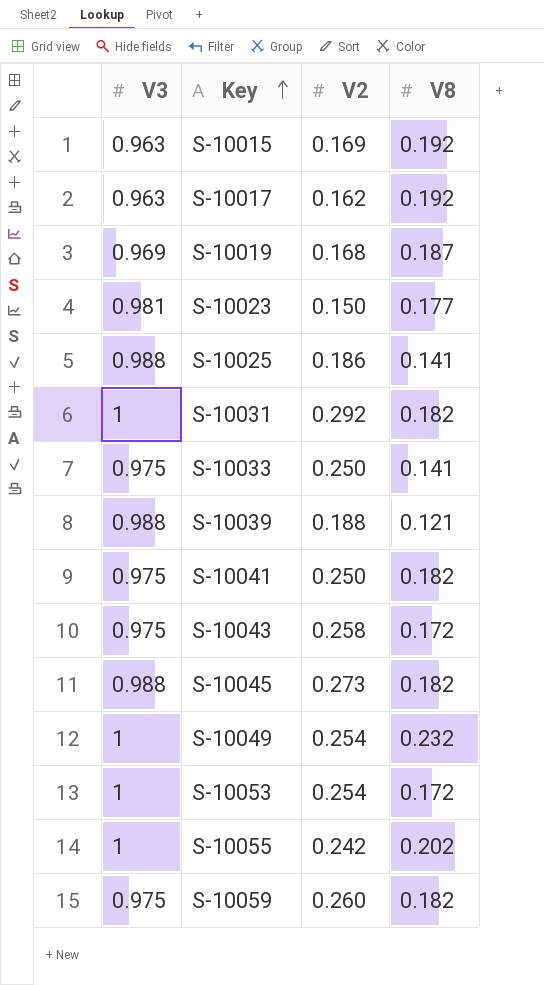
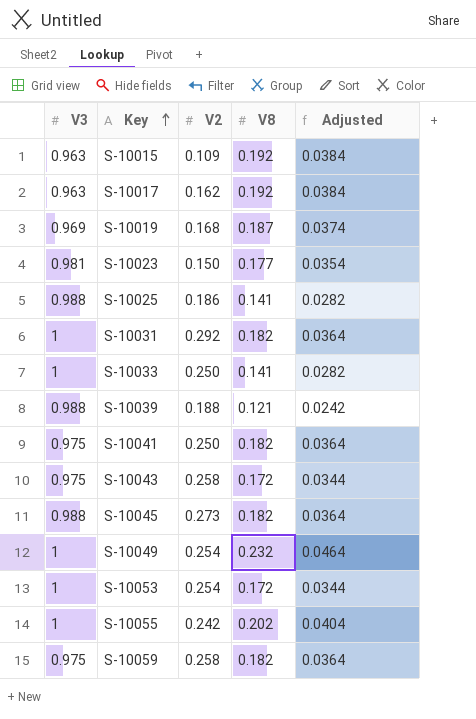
column Adjusted | formula: none -> [V8] * 0.2
S-10015 | V2: 0.169 -> 0.109
S-10033 | V3: 0.975 -> 1
S-10059 | V2: 0.260 -> 0.258

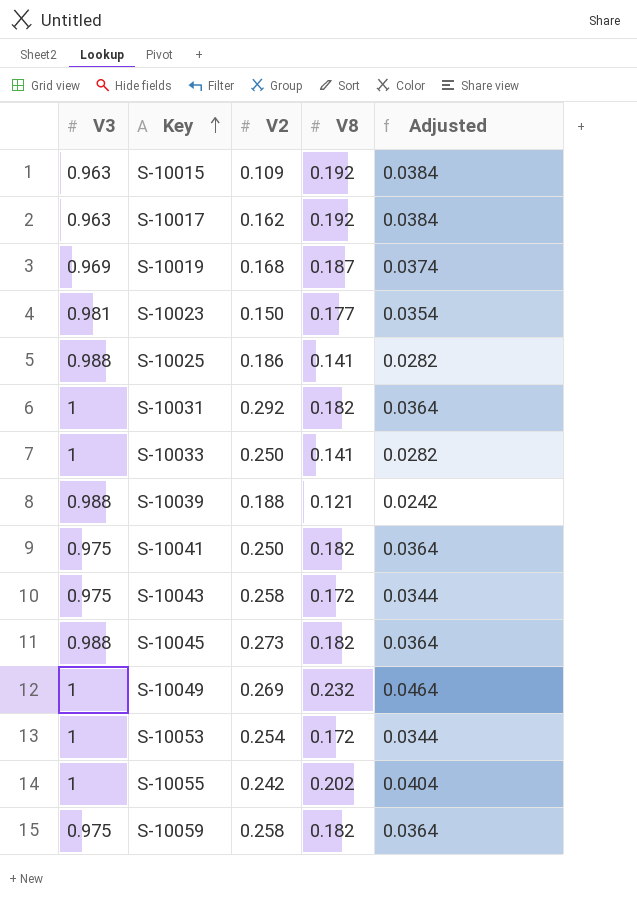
S-10049 | V2: 0.254 -> 0.269

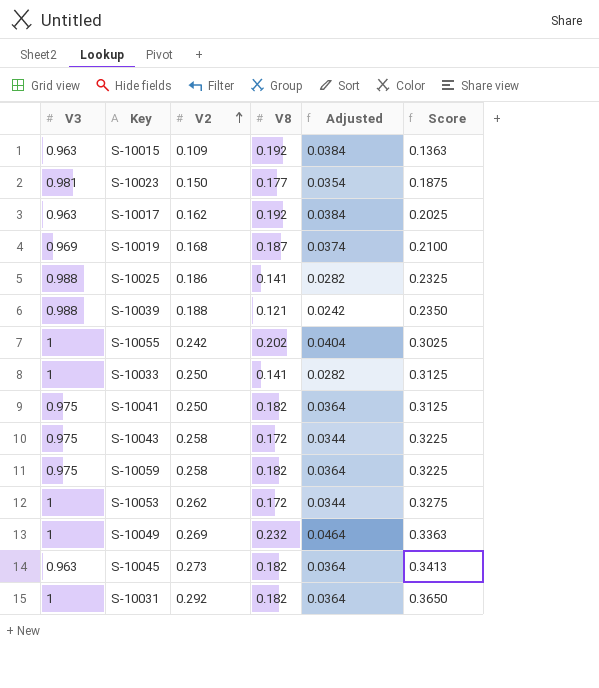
row order: Key ascending -> V2 ascending
column Score | formula: none -> [V2] * 1.25
S-10053 | V2: 0.254 -> 0.262
S-10045 | V3: 0.988 -> 0.963

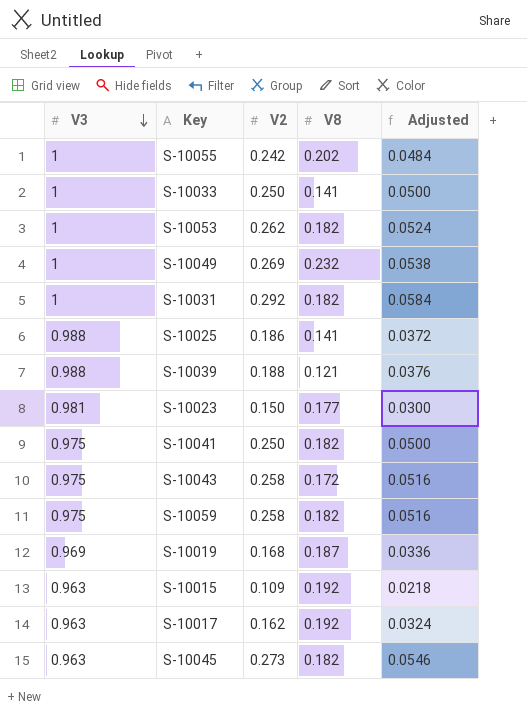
row order: V2 ascending -> V3 descending
column Score | formula: [V2] * 1.25 -> none
column Adjusted | formula: [V8] * 0.2 -> [V2] * 0.2
S-10053 | V8: 0.172 -> 0.182

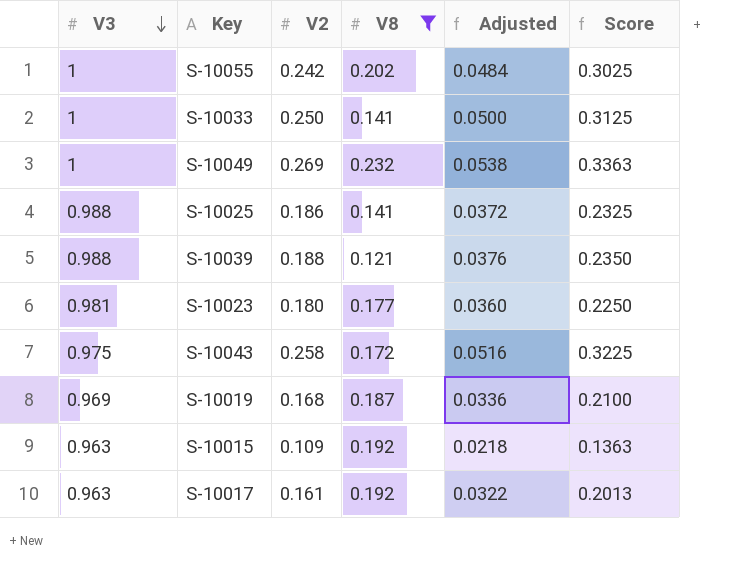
filter: none -> V8 != 0.182
column Score | formula: none -> [V2] * 1.25
S-10023 | V2: 0.150 -> 0.180
S-10023 | Adjusted: 0.0300 -> 0.0360
S-10017 | V2: 0.162 -> 0.161
S-10017 | Adjusted: 0.0324 -> 0.0322

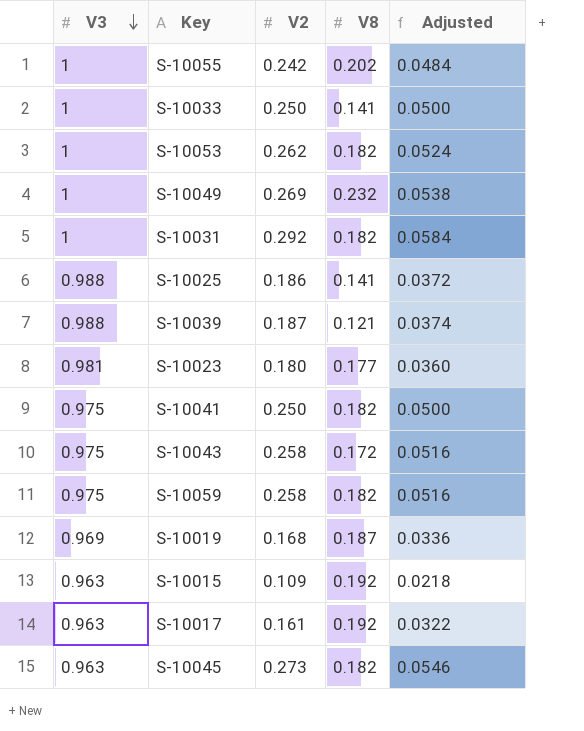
filter: V8 != 0.182 -> none
column Score | formula: [V2] * 1.25 -> none
S-10039 | V2: 0.188 -> 0.187
S-10039 | Adjusted: 0.0376 -> 0.0374

